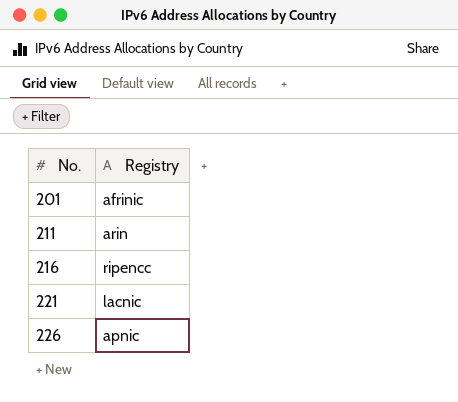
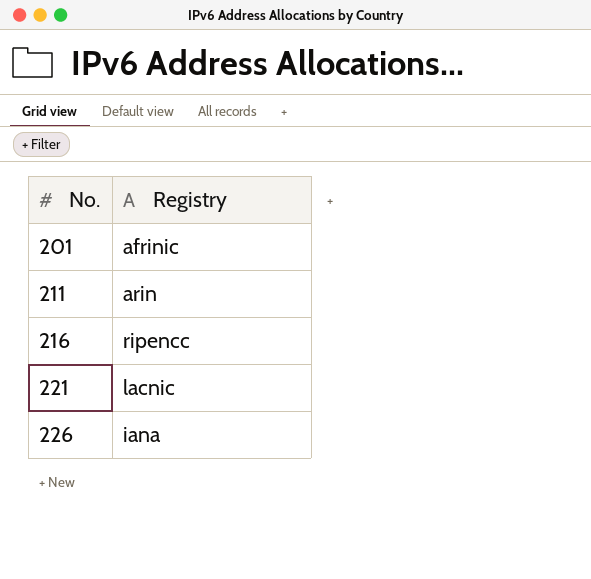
226 | Registry: apnic -> iana

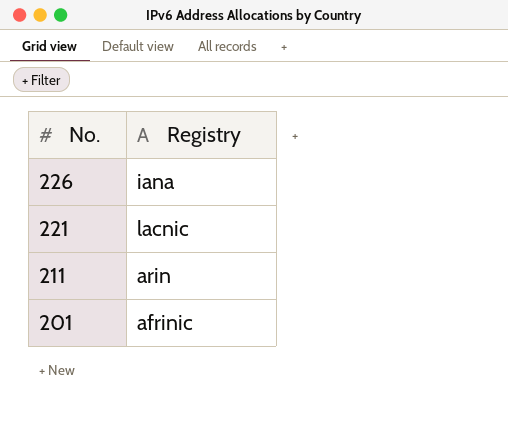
row order: No. ascending -> No. descending
row 216: ripencc -> none

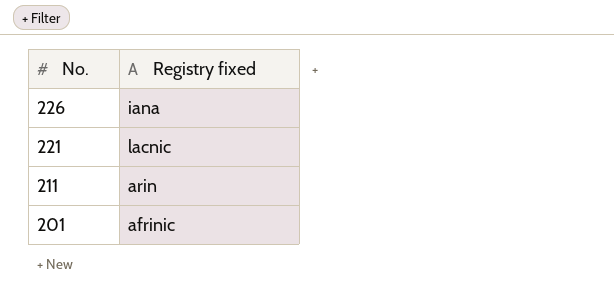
column name: Registry -> Registry fixed

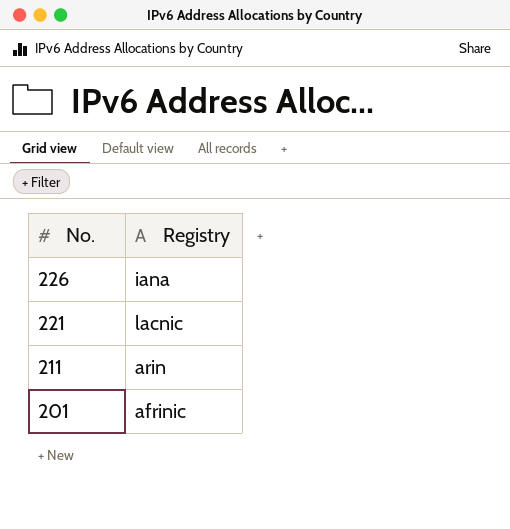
column name: Registry fixed -> Registry

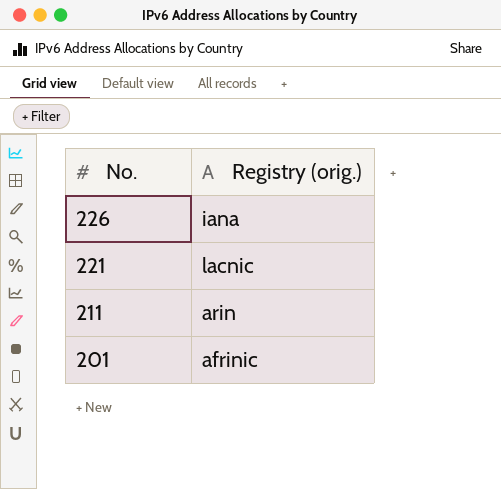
column name: Registry -> Registry (orig.)

